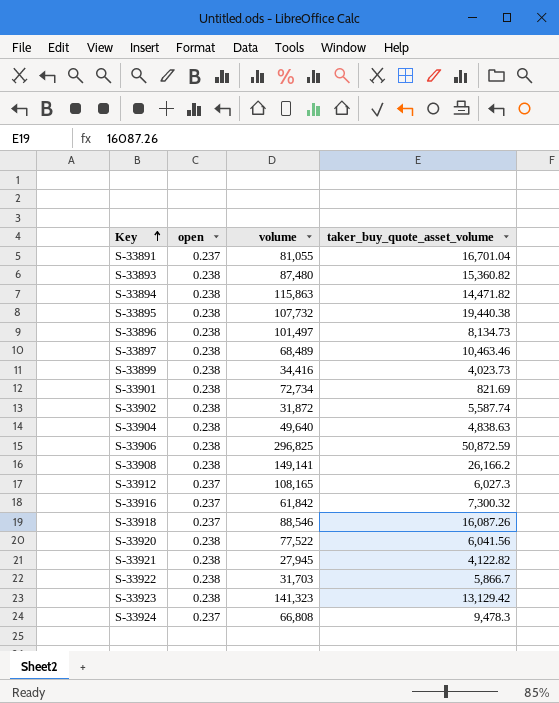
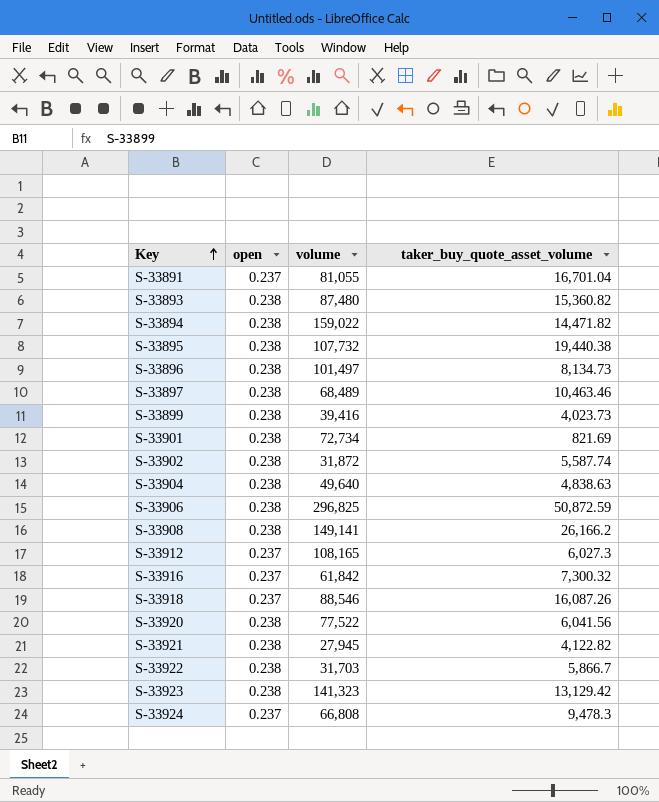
S-33894 | volume: 115,863 -> 159,022
S-33899 | volume: 34,416 -> 39,416

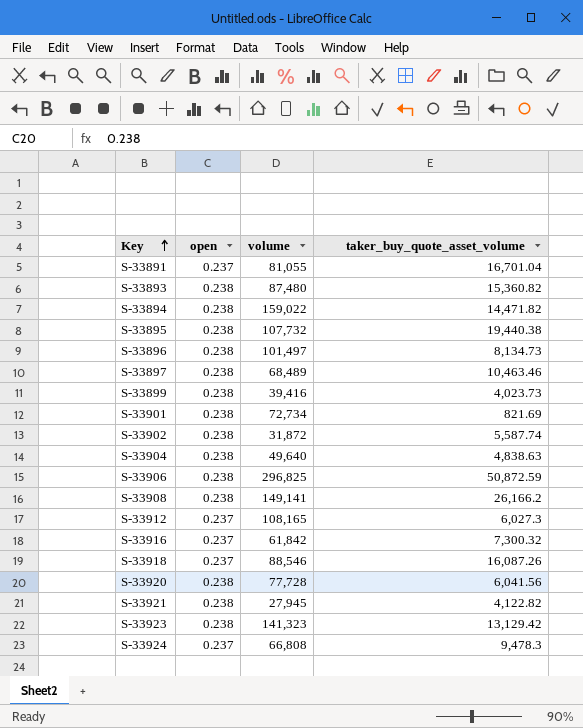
row S-33922: 0.238 | 31,703 | 5,866.7 -> none
S-33920 | volume: 77,522 -> 77,728

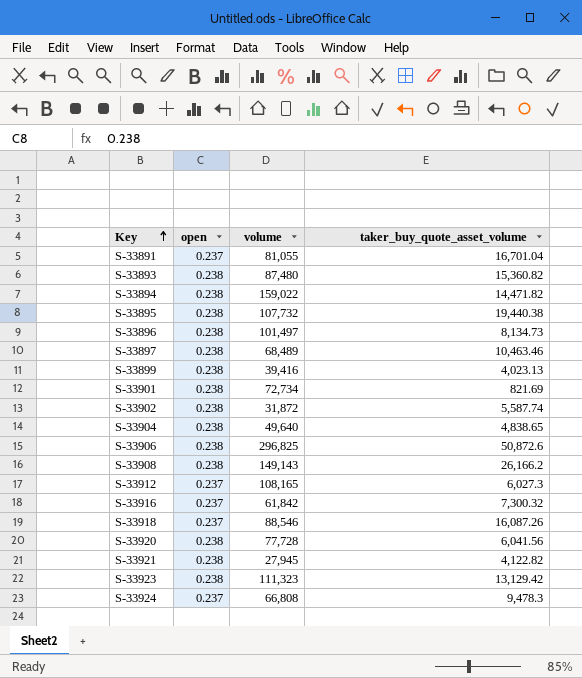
S-33899 | taker_buy_quote_asset_volume: 4,023.73 -> 4,023.13
S-33904 | taker_buy_quote_asset_volume: 4,838.63 -> 4,838.65
S-33906 | taker_buy_quote_asset_volume: 50,872.59 -> 50,872.6
S-33908 | volume: 149,141 -> 149,143
S-33923 | volume: 141,323 -> 111,323

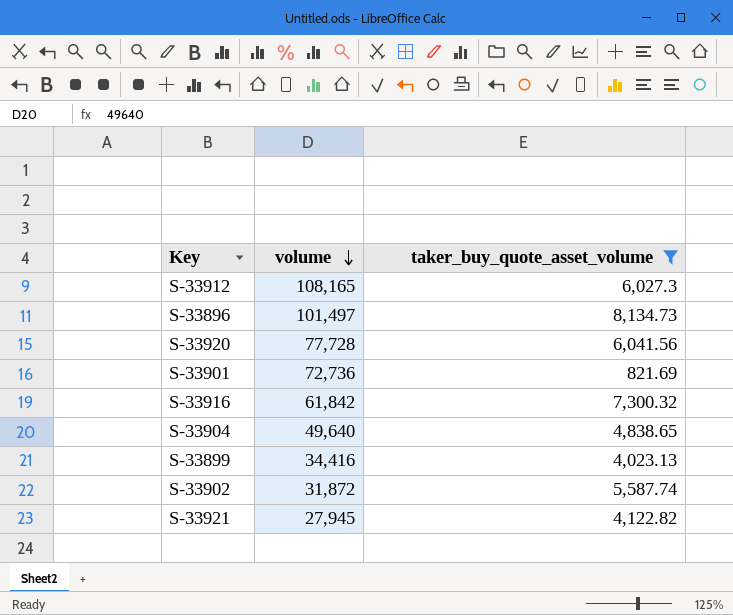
filter: none -> taker_buy_quote_asset_volume <= 8,134.73
row order: Key ascending -> volume descending
column open | position: 2 -> none
S-33901 | volume: 72,734 -> 72,736
S-33899 | volume: 39,416 -> 34,416

